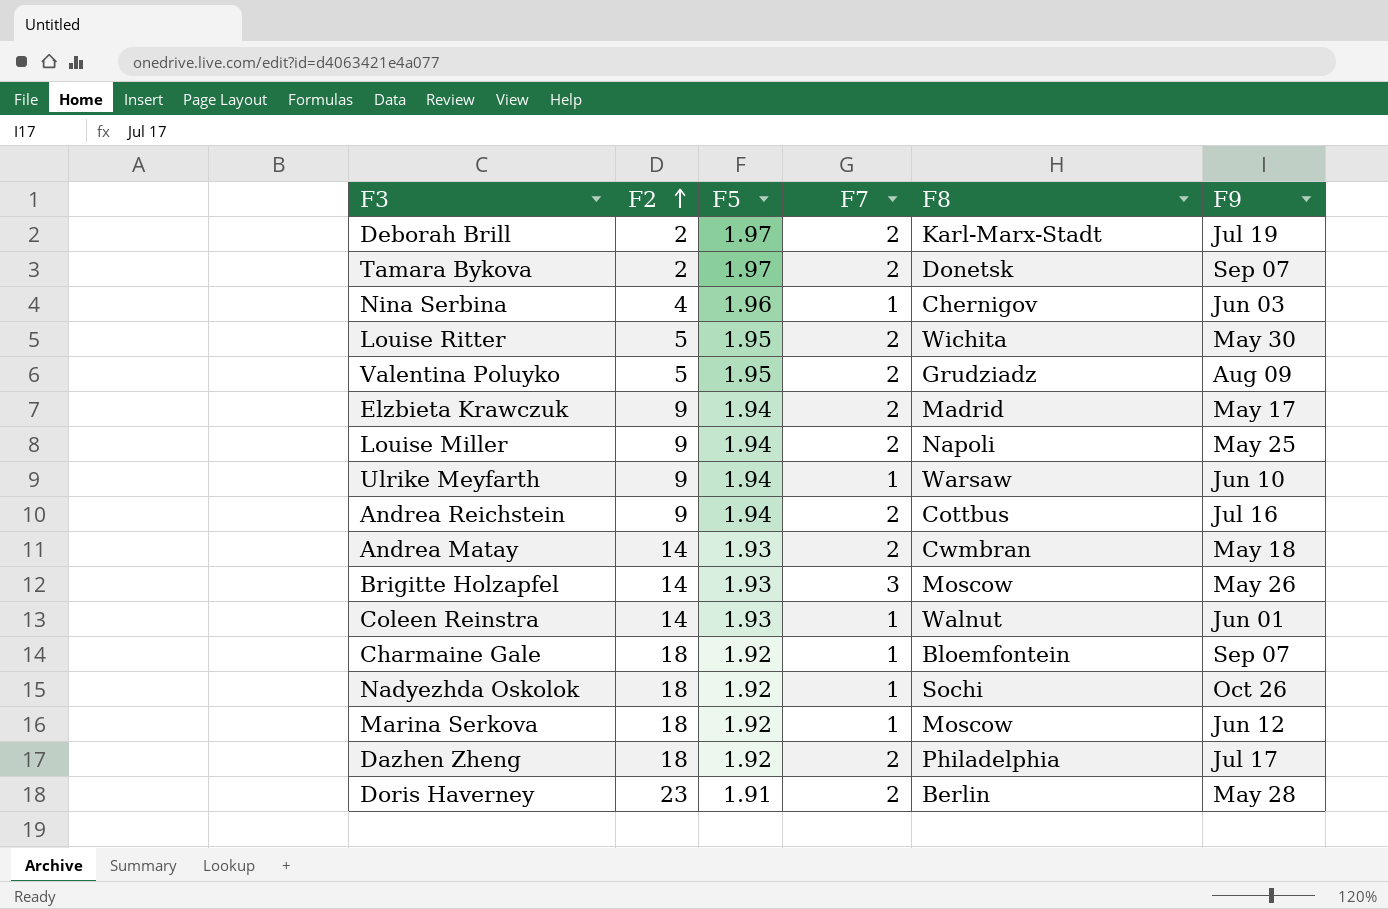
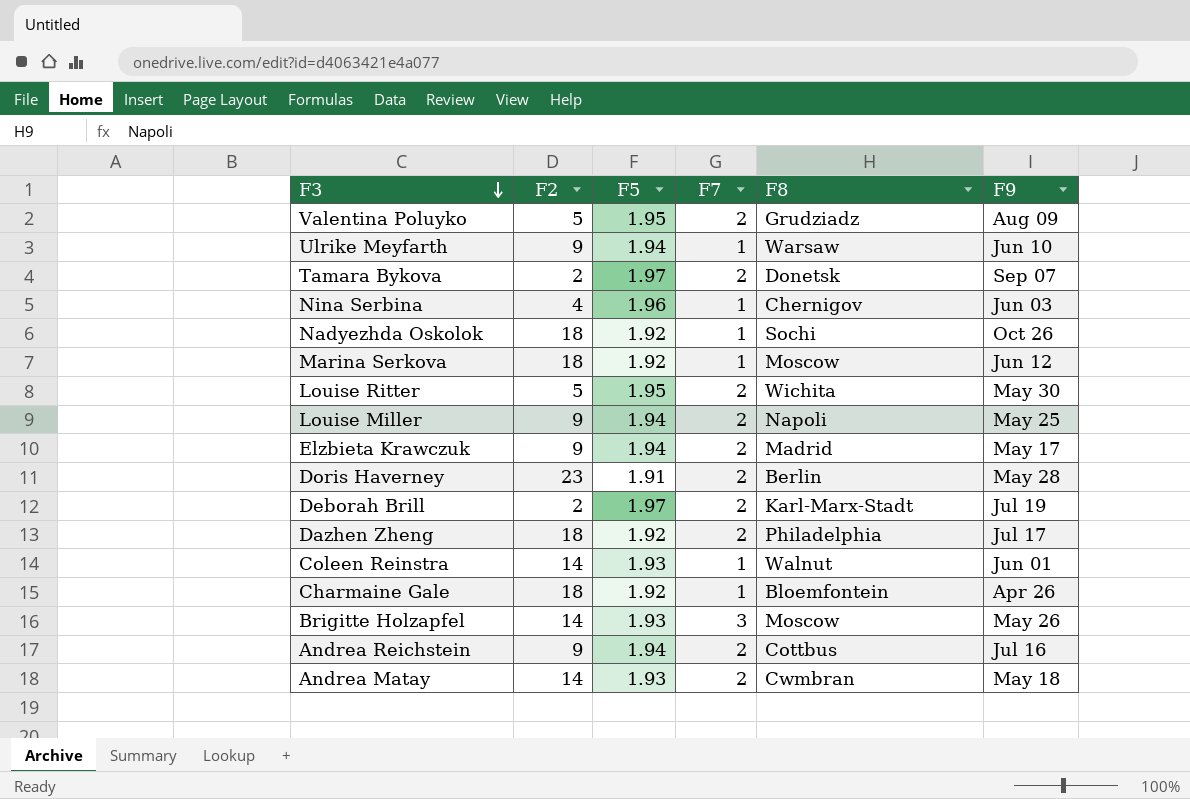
row order: F2 ascending -> F3 descending
Charmaine Gale | F9: Sep 07 -> Apr 26

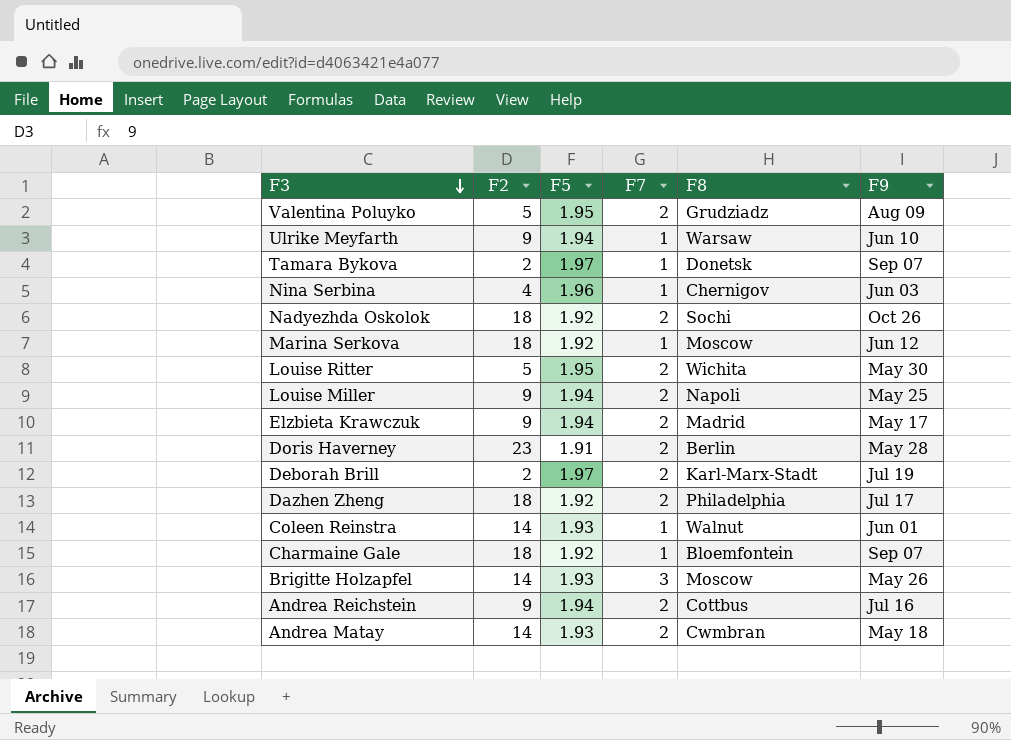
Tamara Bykova | F7: 2 -> 1
Nadyezhda Oskolok | F7: 1 -> 2
Charmaine Gale | F9: Apr 26 -> Sep 07

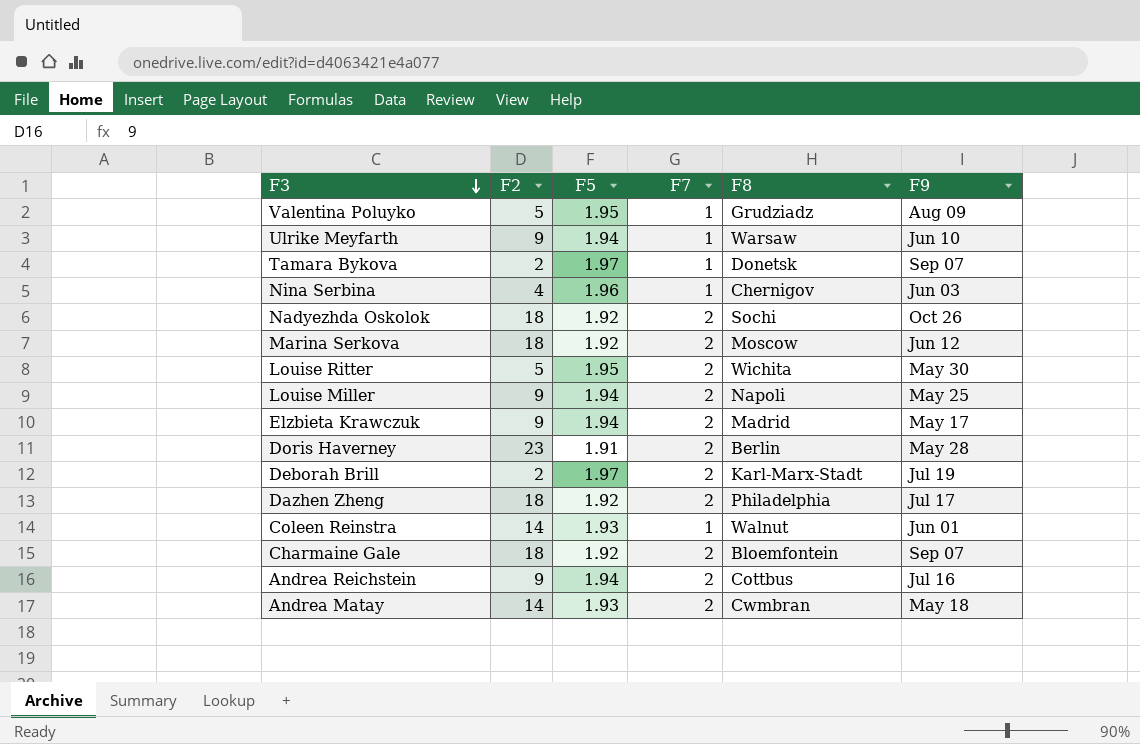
row Brigitte Holzapfel: 14 | 1.93 | 3 | Moscow | May 26 -> none
Valentina Poluyko | F7: 2 -> 1
Marina Serkova | F7: 1 -> 2
Charmaine Gale | F7: 1 -> 2

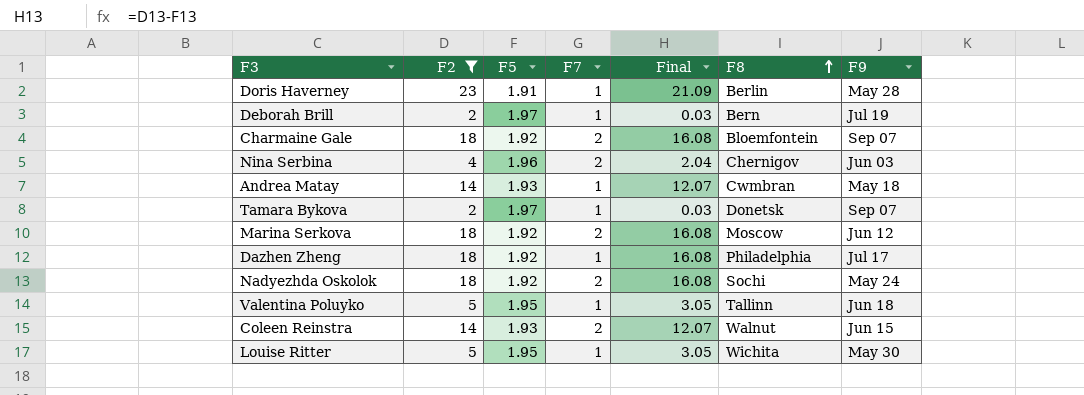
filter: none -> F2 != 9
row order: F3 descending -> F8 ascending
column Final | formula: none -> [F2] - [F5]
Doris Haverney | F7: 2 -> 1
Deborah Brill | F7: 2 -> 1
Deborah Brill | F8: Karl-Marx-Stadt -> Bern
Nina Serbina | F7: 1 -> 2
Andrea Matay | F7: 2 -> 1
Dazhen Zheng | F7: 2 -> 1
Nadyezhda Oskolok | F9: Oct 26 -> May 24
Valentina Poluyko | F8: Grudziadz -> Tallinn
Valentina Poluyko | F9: Aug 09 -> Jun 18
Coleen Reinstra | F7: 1 -> 2
Coleen Reinstra | F9: Jun 01 -> Jun 15
Louise Ritter | F7: 2 -> 1

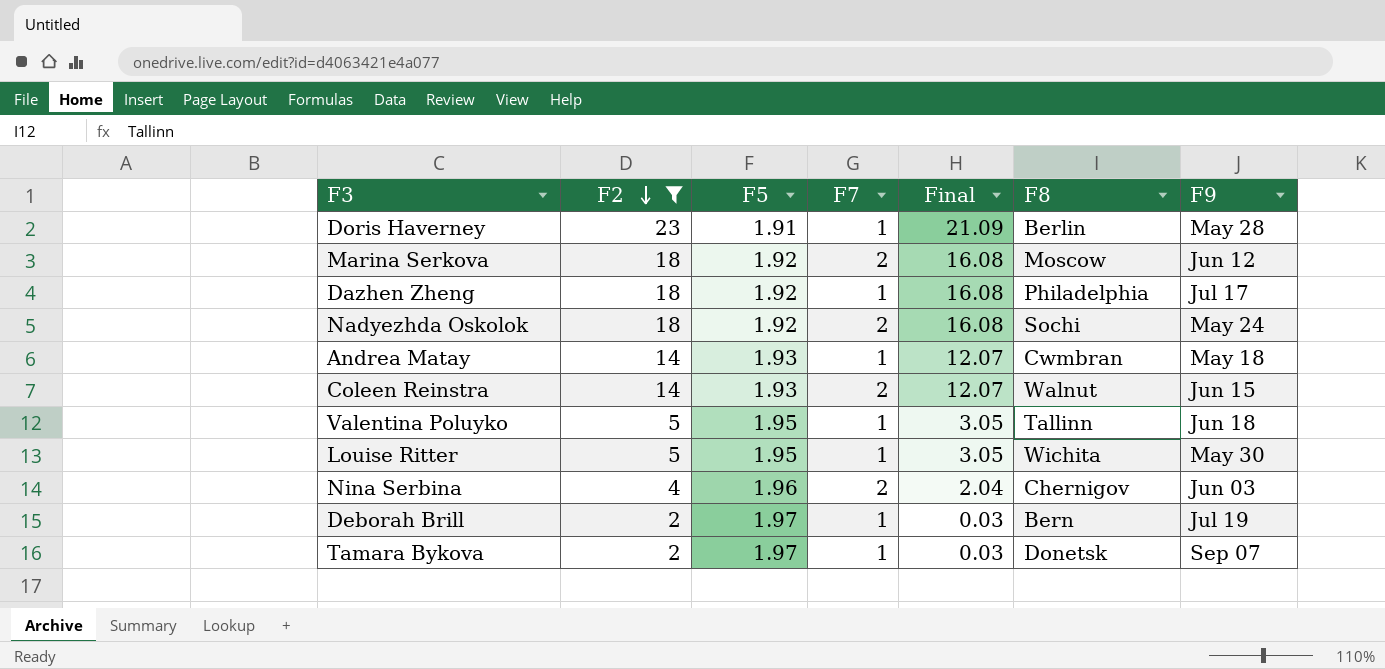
row order: F8 ascending -> F2 descending
row Charmaine Gale: 18 | 1.92 | 2 | 16.08 | Bloemfontein | Sep 07 -> none

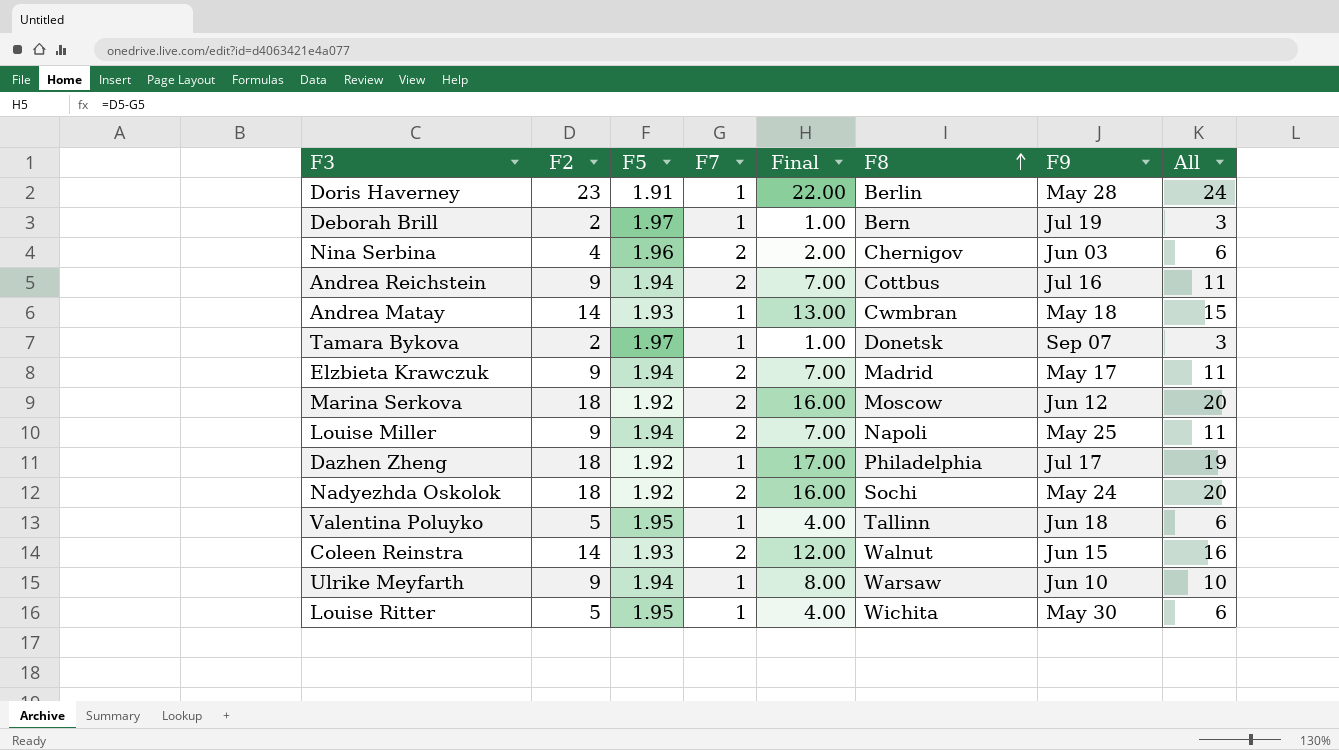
filter: F2 != 9 -> none
row order: F2 descending -> F8 ascending
column Final | formula: [F2] - [F5] -> [F2] - [F7]
column All | formula: none -> [F2] + [F7]

